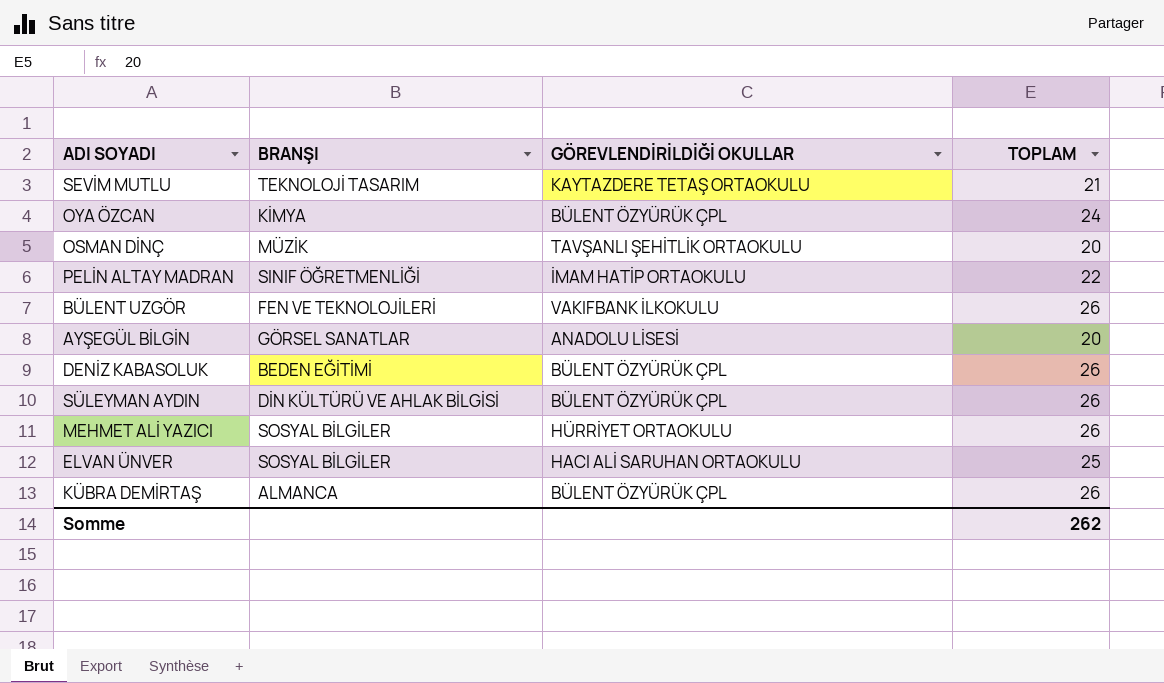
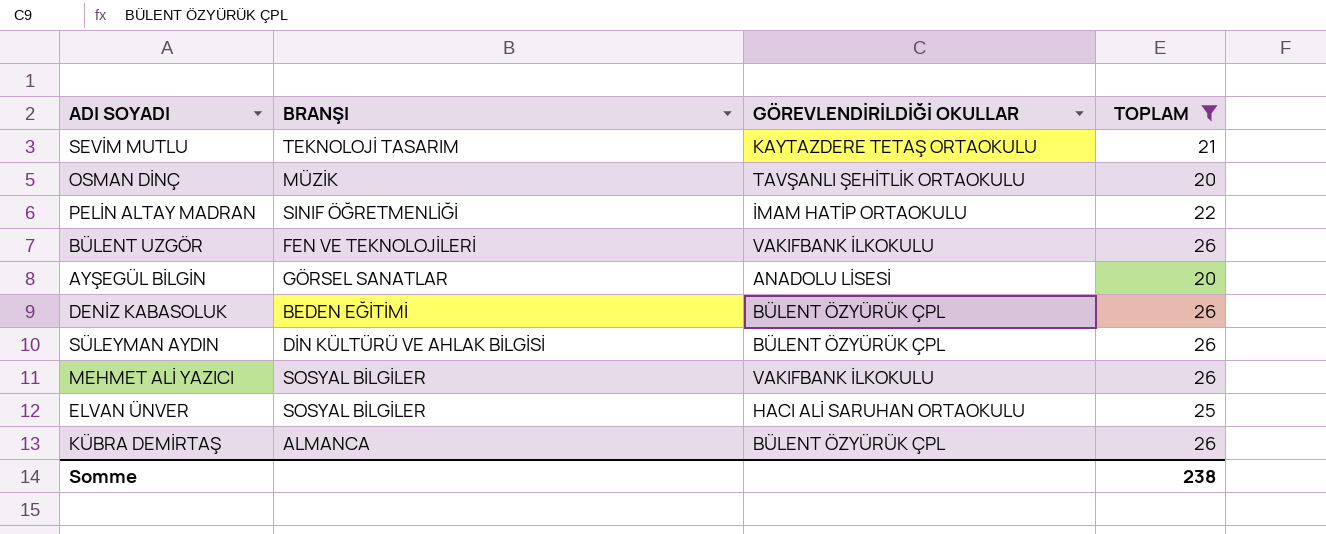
filter: none -> TOPLAM != 24
MEHMET ALİ YAZICI | GÖREVLENDİRİLDİĞİ OKULLAR: HÜRRİYET ORTAOKULU -> VAKIFBANK İLKOKULU
Somme | TOPLAM: 262 -> 238

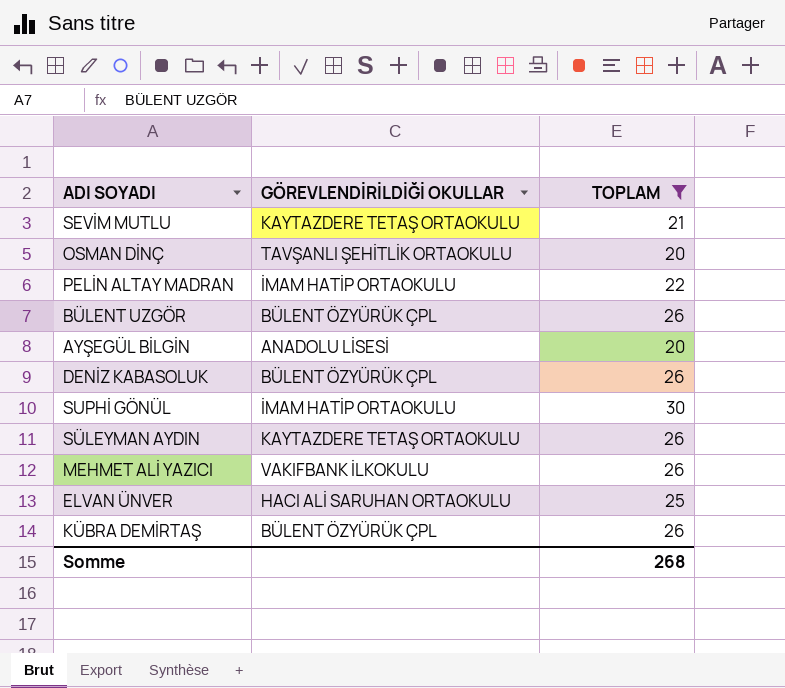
column BRANŞI | position: 2 -> none
BÜLENT UZGÖR | GÖREVLENDİRİLDİĞİ OKULLAR: VAKIFBANK İLKOKULU -> BÜLENT ÖZYÜRÜK ÇPL
row SUPHİ GÖNÜL: none -> İMAM HATİP ORTAOKULU | 30
SÜLEYMAN AYDIN | GÖREVLENDİRİLDİĞİ OKULLAR: BÜLENT ÖZYÜRÜK ÇPL -> KAYTAZDERE TETAŞ ORTAOKULU
Somme | TOPLAM: 238 -> 268

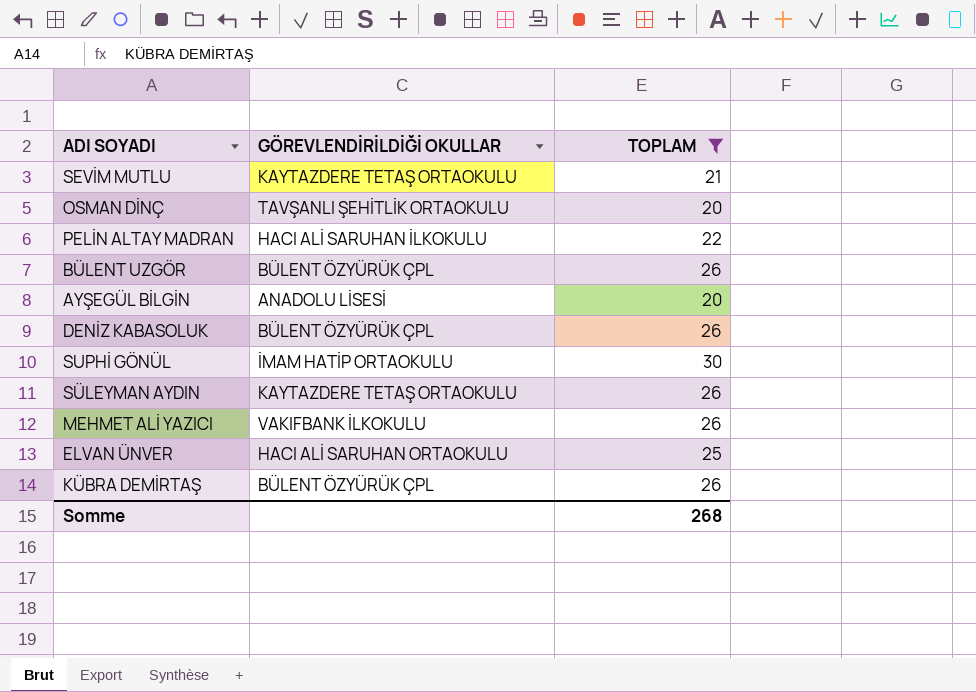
PELİN ALTAY MADRAN | GÖREVLENDİRİLDİĞİ OKULLAR: İMAM HATİP ORTAOKULU -> HACI ALİ SARUHAN İLKOKULU

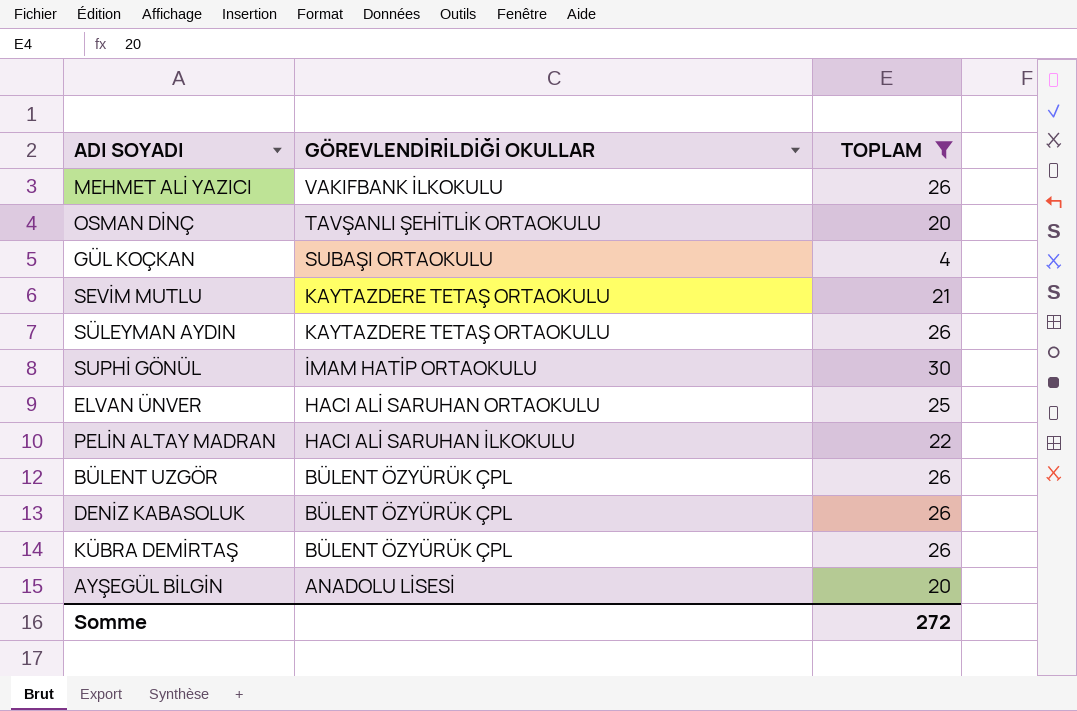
row order: none -> GÖREVLENDİRİLDİĞİ OKULLAR descending
row GÜL KOÇKAN: none -> SUBAŞI ORTAOKULU | 4
Somme | TOPLAM: 268 -> 272

